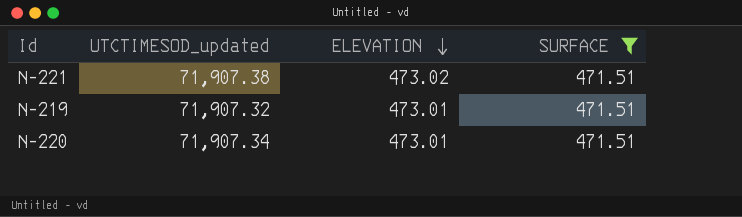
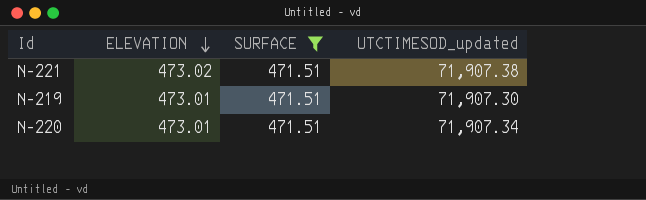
column UTCTIMESOD_updated | position: 2 -> 4
N-219 | UTCTIMESOD_updated: 71,907.32 -> 71,907.30

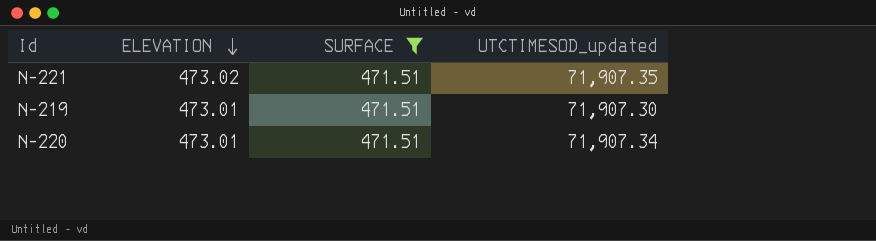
N-221 | UTCTIMESOD_updated: 71,907.38 -> 71,907.35

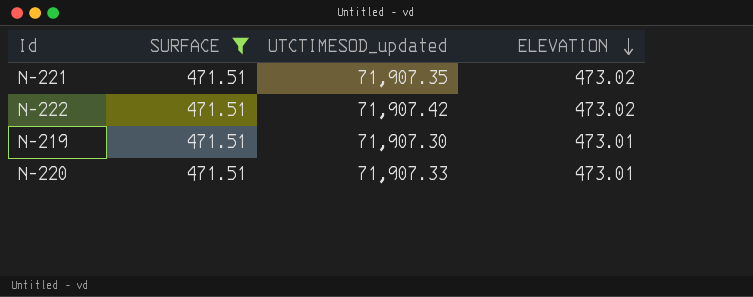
column ELEVATION | position: 2 -> 4
row N-222: none -> 471.51 | 71,907.42 | 473.02
N-220 | UTCTIMESOD_updated: 71,907.34 -> 71,907.33

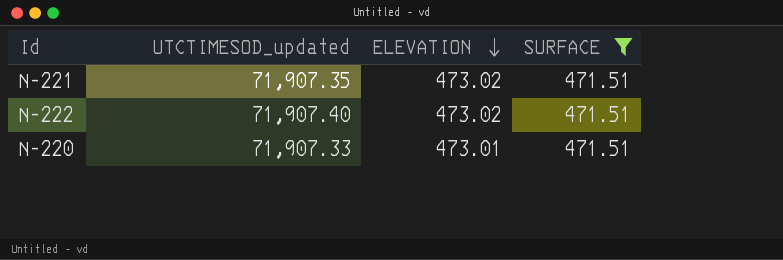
column SURFACE | position: 2 -> 4
row N-219: 471.51 | 71,907.30 | 473.01 -> none
N-222 | UTCTIMESOD_updated: 71,907.42 -> 71,907.40

